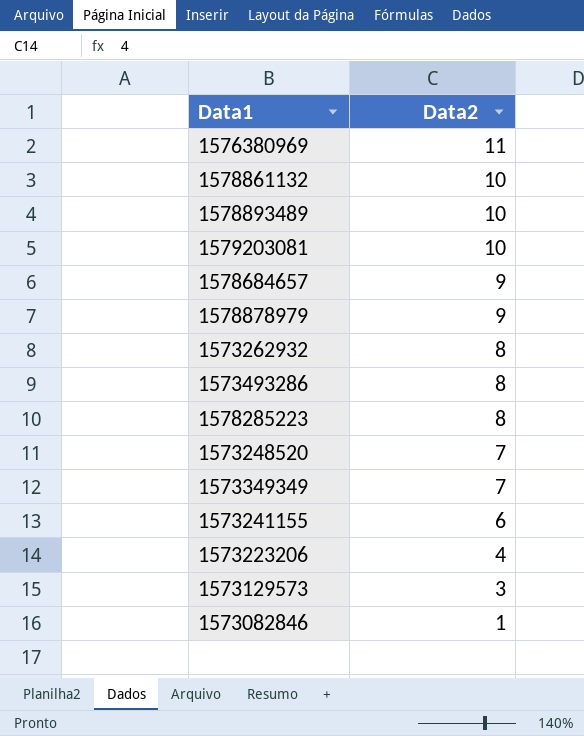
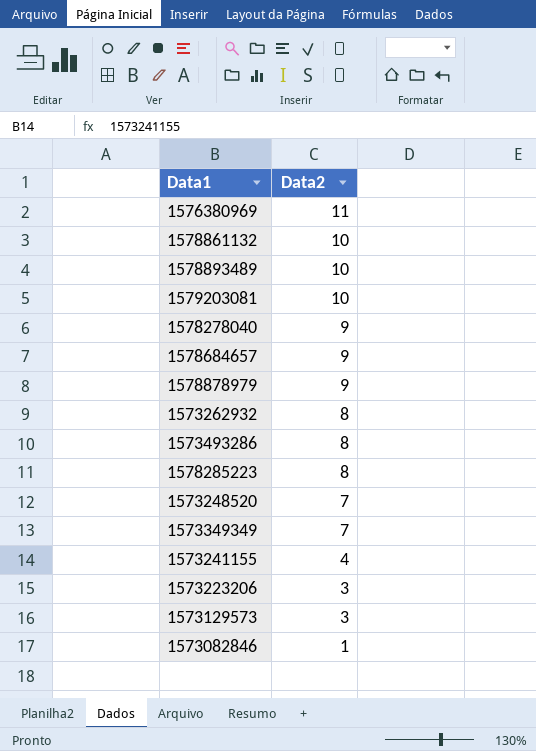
row 1578278040: none -> 9
1573241155 | Data2: 6 -> 4
1573223206 | Data2: 4 -> 3

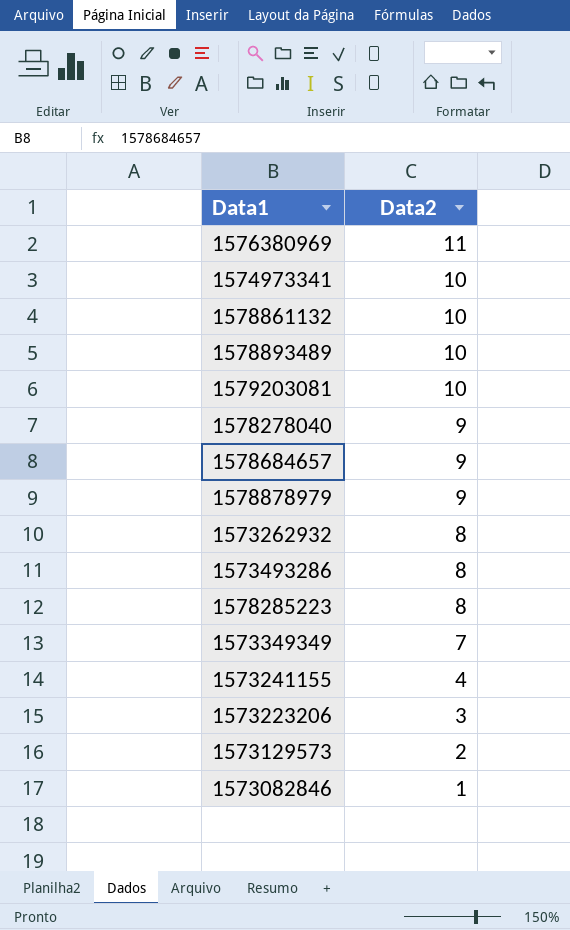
row 1573248520: 7 -> none
row 1574973341: none -> 10
1573129573 | Data2: 3 -> 2

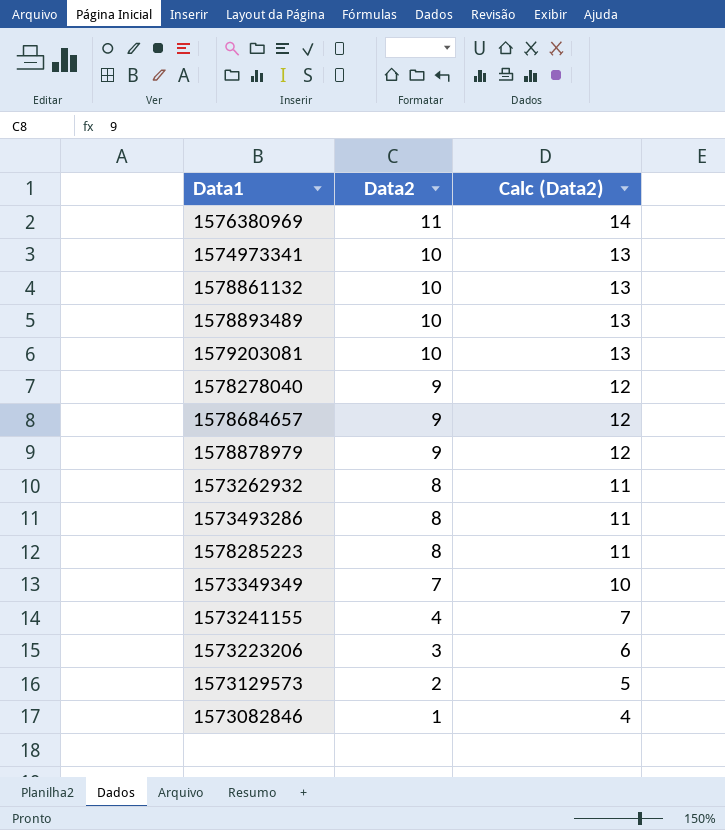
column Calc (Data2) | formula: none -> [Data2] + 3

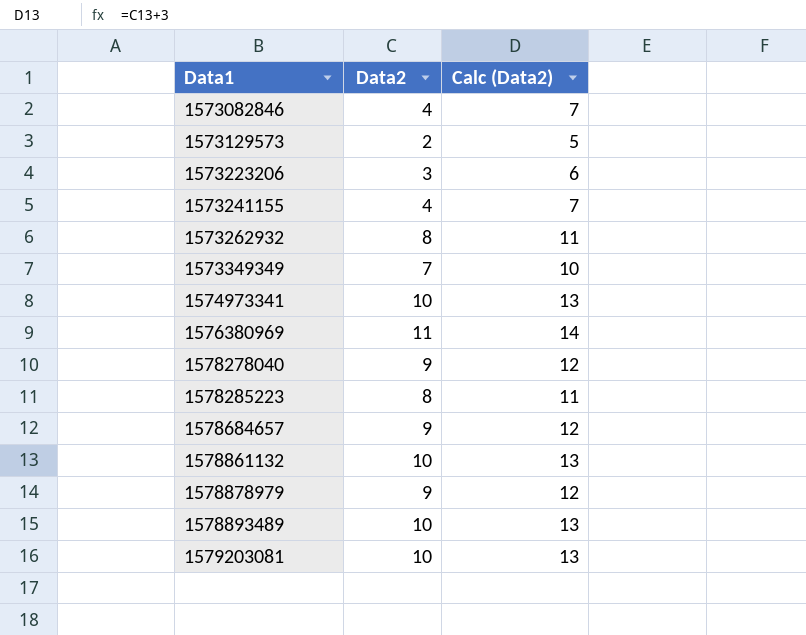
row order: Data2 descending -> Data1 ascending
row 1573493286: 8 | 11 -> none
1573082846 | Data2: 1 -> 4
1573082846 | Calc (Data2): 4 -> 7

